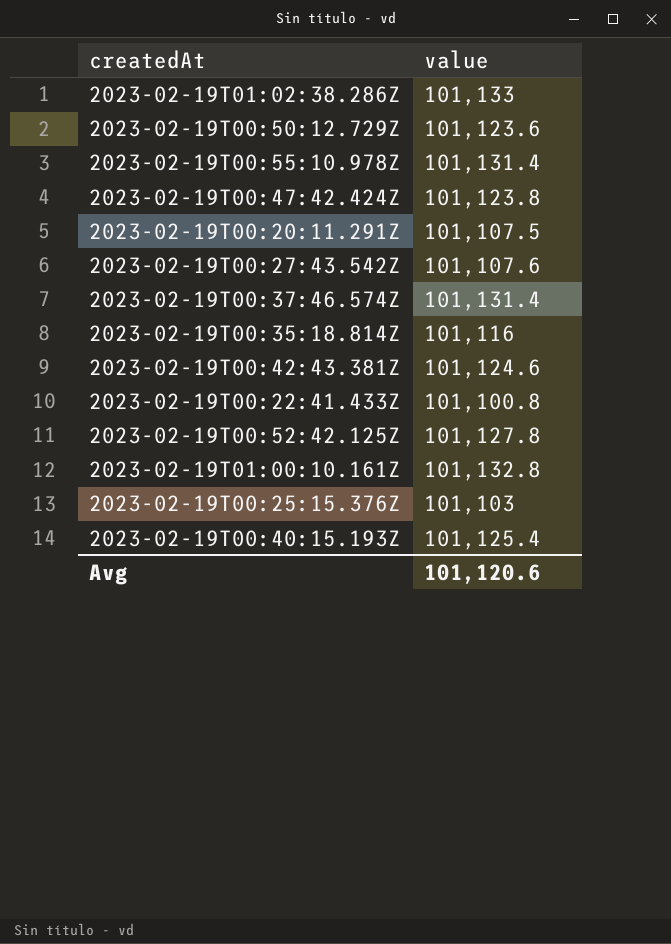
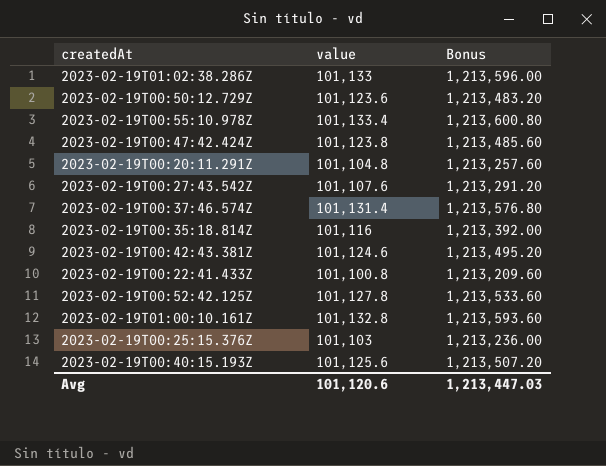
column Bonus | formula: none -> [value] * 12
2023-02-19T00:55:10.978Z | value: 101,131.4 -> 101,133.4
2023-02-19T00:20:11.291Z | value: 101,107.5 -> 101,104.8
2023-02-19T00:40:15.193Z | value: 101,125.4 -> 101,125.6

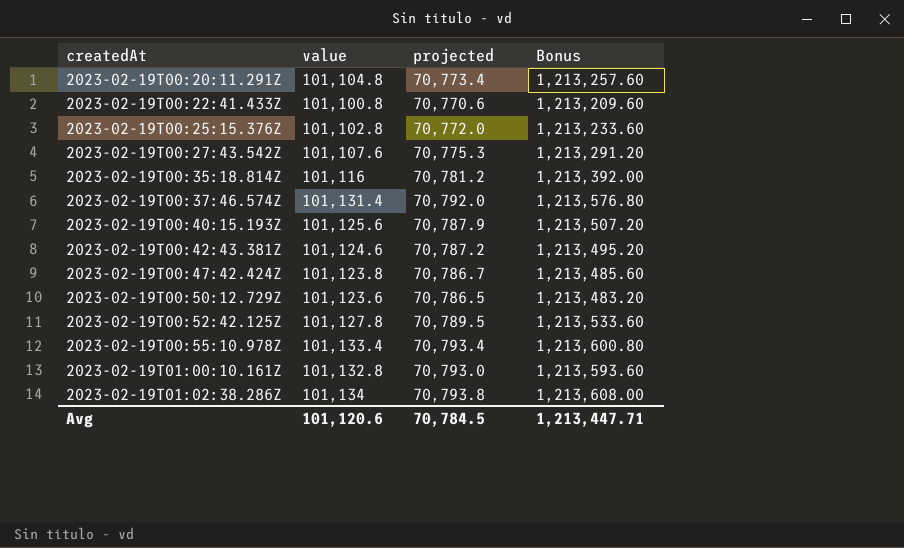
row order: none -> createdAt ascending
column projected | formula: none -> [value] * 0.7
2023-02-19T00:25:15.376Z | value: 101,103 -> 101,102.8
2023-02-19T00:25:15.376Z | Bonus: 1,213,236.00 -> 1,213,233.60
2023-02-19T01:02:38.286Z | value: 101,133 -> 101,134
2023-02-19T01:02:38.286Z | Bonus: 1,213,596.00 -> 1,213,608.00
Avg | Bonus: 1,213,447.03 -> 1,213,447.71

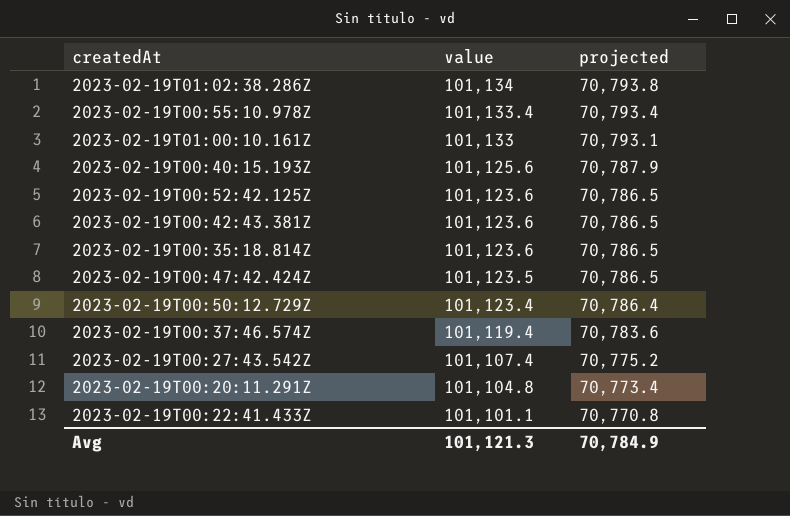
row order: createdAt ascending -> value descending
column Bonus | formula: [value] * 12 -> none
row 2023-02-19T00:25:15.376Z: 101,102.8 | 70,772.0 | 1,213,233.60 -> none
2023-02-19T01:00:10.161Z | value: 101,132.8 -> 101,133
2023-02-19T01:00:10.161Z | projected: 70,793.0 -> 70,793.1
2023-02-19T00:52:42.125Z | value: 101,127.8 -> 101,123.6
2023-02-19T00:52:42.125Z | projected: 70,789.5 -> 70,786.5
2023-02-19T00:42:43.381Z | value: 101,124.6 -> 101,123.6
2023-02-19T00:42:43.381Z | projected: 70,787.2 -> 70,786.5
2023-02-19T00:35:18.814Z | value: 101,116 -> 101,123.6
2023-02-19T00:35:18.814Z | projected: 70,781.2 -> 70,786.5
2023-02-19T00:47:42.424Z | value: 101,123.8 -> 101,123.5
2023-02-19T00:47:42.424Z | projected: 70,786.7 -> 70,786.5
2023-02-19T00:50:12.729Z | value: 101,123.6 -> 101,123.4
2023-02-19T00:50:12.729Z | projected: 70,786.5 -> 70,786.4
2023-02-19T00:37:46.574Z | value: 101,131.4 -> 101,119.4
2023-02-19T00:37:46.574Z | projected: 70,792.0 -> 70,783.6
2023-02-19T00:27:43.542Z | value: 101,107.6 -> 101,107.4
2023-02-19T00:27:43.542Z | projected: 70,775.3 -> 70,775.2
2023-02-19T00:22:41.433Z | value: 101,100.8 -> 101,101.1
2023-02-19T00:22:41.433Z | projected: 70,770.6 -> 70,770.8
Avg | value: 101,120.6 -> 101,121.3
Avg | projected: 70,784.5 -> 70,784.9

